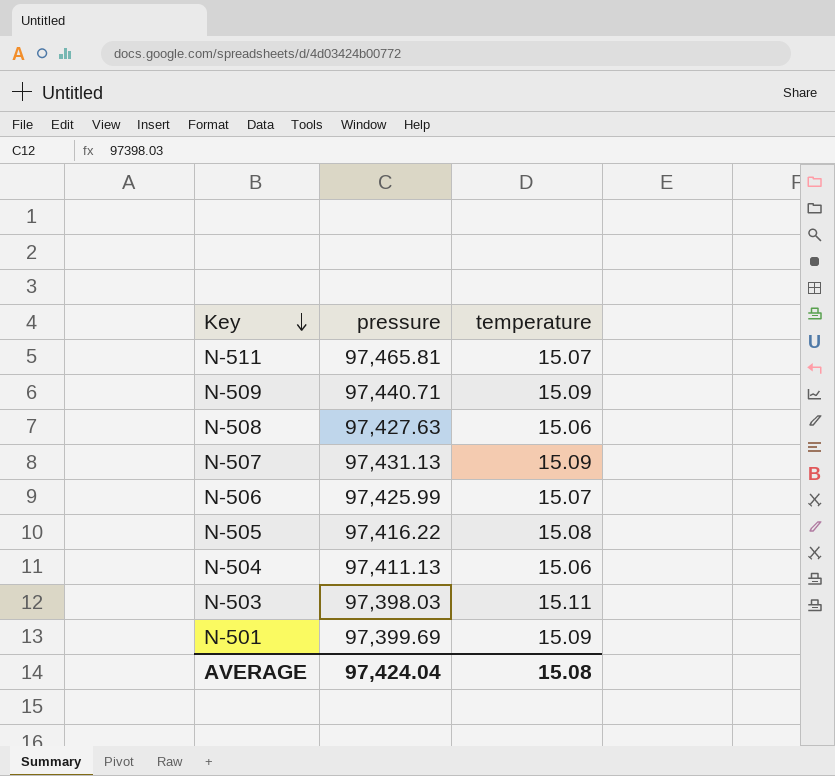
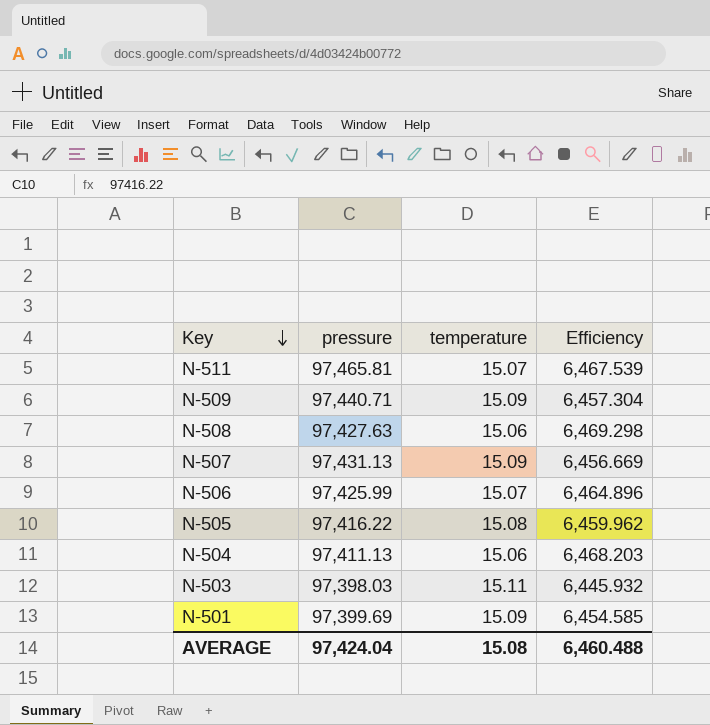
column Efficiency | formula: none -> [pressure] / [temperature]

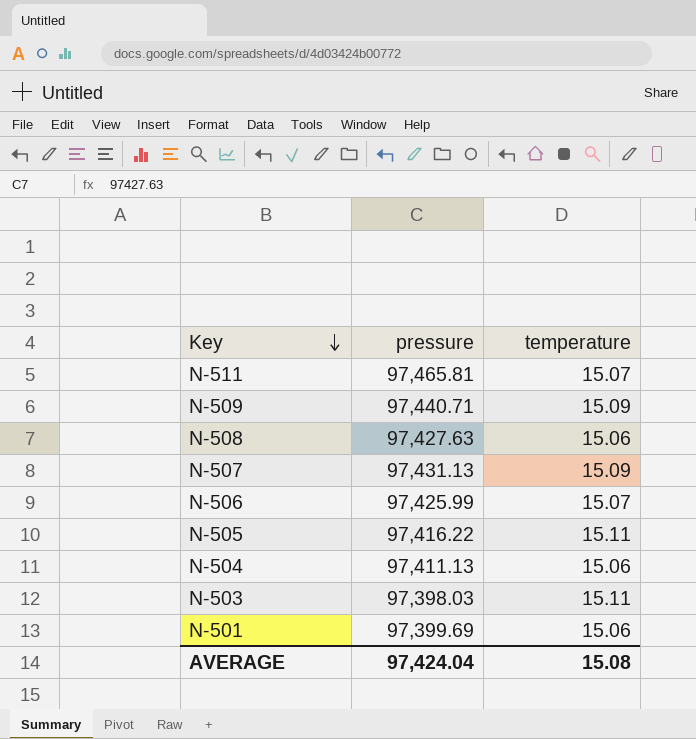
column Efficiency | formula: [pressure] / [temperature] -> none
N-505 | temperature: 15.08 -> 15.11
N-501 | temperature: 15.09 -> 15.06

